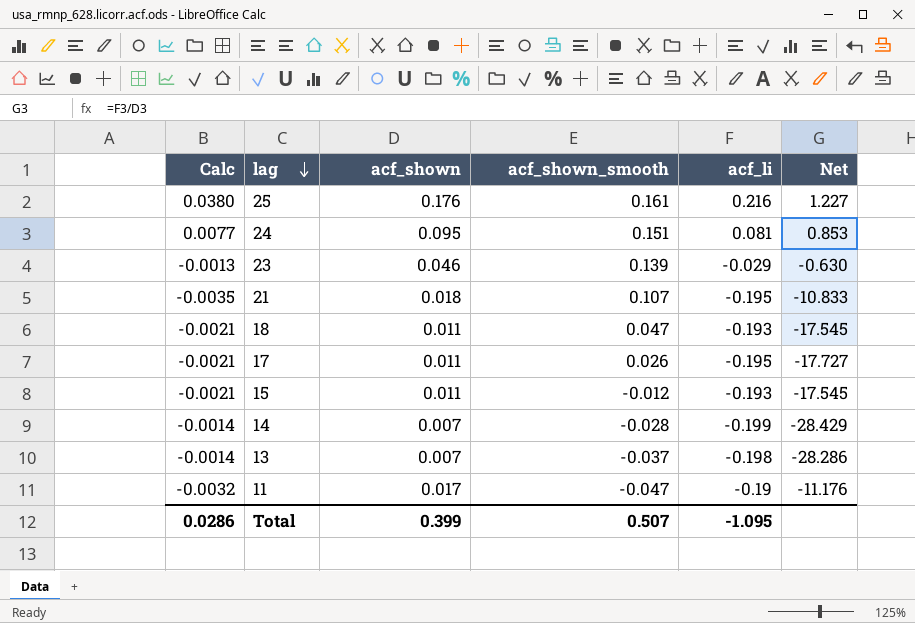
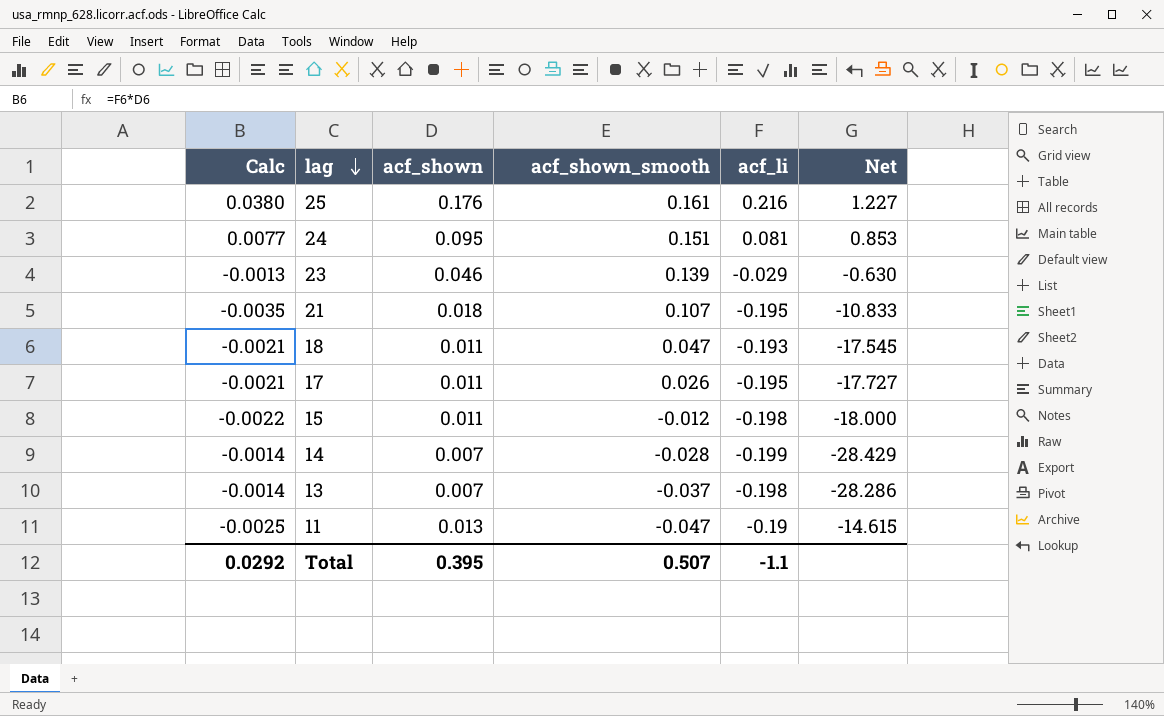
15 | Calc: -0.0021 -> -0.0022
15 | acf_li: -0.193 -> -0.198
15 | Net: -17.545 -> -18.000
11 | Calc: -0.0032 -> -0.0025
11 | acf_shown: 0.017 -> 0.013
11 | Net: -11.176 -> -14.615
Total | Calc: 0.0286 -> 0.0292
Total | acf_shown: 0.399 -> 0.395
Total | acf_li: -1.095 -> -1.1

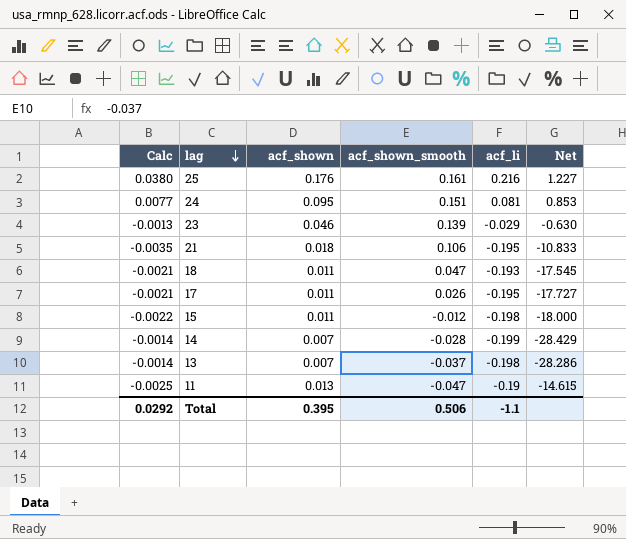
21 | acf_shown_smooth: 0.107 -> 0.106
Total | acf_shown_smooth: 0.507 -> 0.506

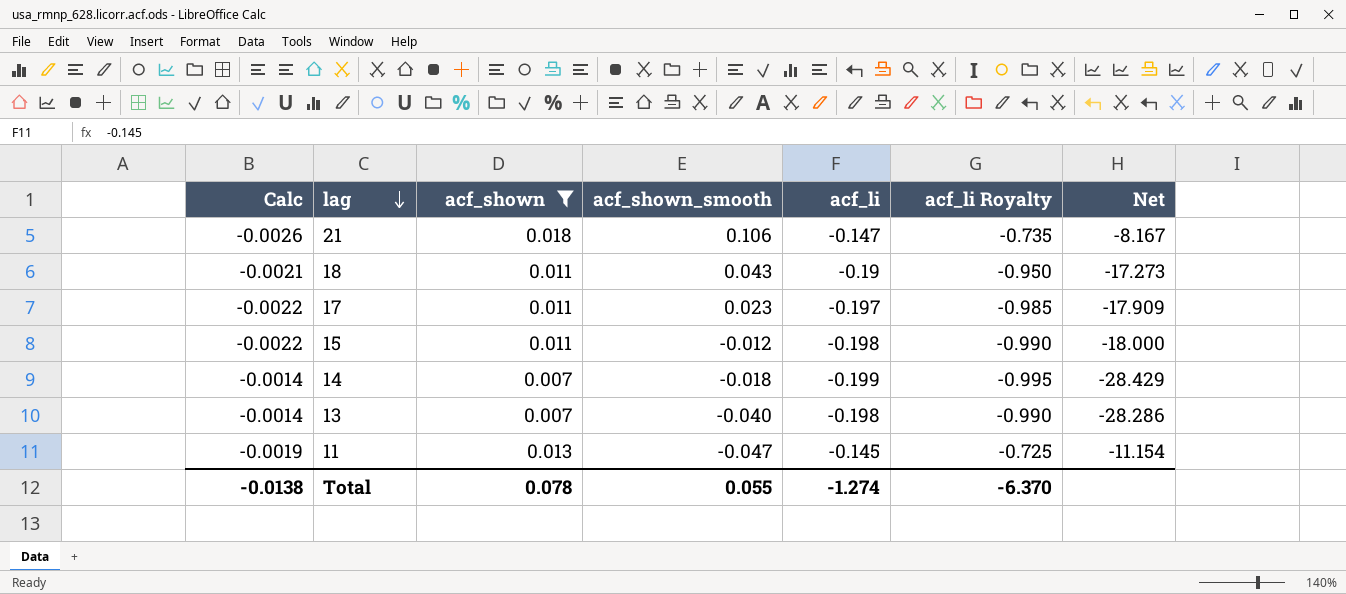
filter: none -> acf_shown <= 0.018
column acf_li Royalty | formula: none -> [acf_li] * 5
21 | Calc: -0.0035 -> -0.0026
21 | acf_li: -0.195 -> -0.147
21 | Net: -10.833 -> -8.167
18 | acf_shown_smooth: 0.047 -> 0.043
18 | acf_li: -0.193 -> -0.19
18 | Net: -17.545 -> -17.273
17 | Calc: -0.0021 -> -0.0022
17 | acf_shown_smooth: 0.026 -> 0.023
17 | acf_li: -0.195 -> -0.197
17 | Net: -17.727 -> -17.909
14 | acf_shown_smooth: -0.028 -> -0.018
13 | acf_shown_smooth: -0.037 -> -0.040
11 | Calc: -0.0025 -> -0.0019
11 | acf_li: -0.19 -> -0.145
11 | Net: -14.615 -> -11.154
Total | Calc: 0.0292 -> -0.0138
Total | acf_shown: 0.395 -> 0.078
Total | acf_shown_smooth: 0.506 -> 0.055
Total | acf_li: -1.1 -> -1.274

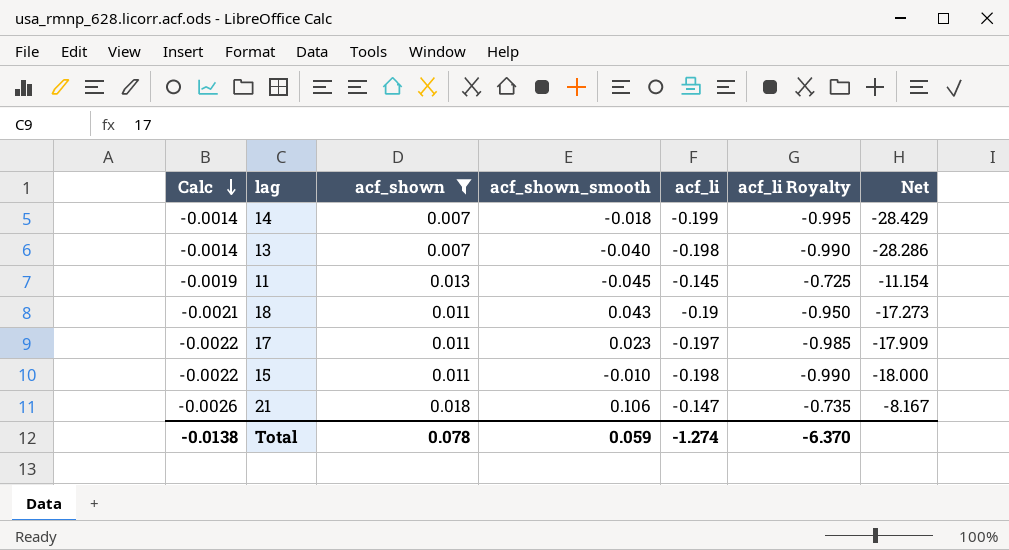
row order: lag descending -> Calc descending
11 | acf_shown_smooth: -0.047 -> -0.045
15 | acf_shown_smooth: -0.012 -> -0.010
Total | acf_shown_smooth: 0.055 -> 0.059

